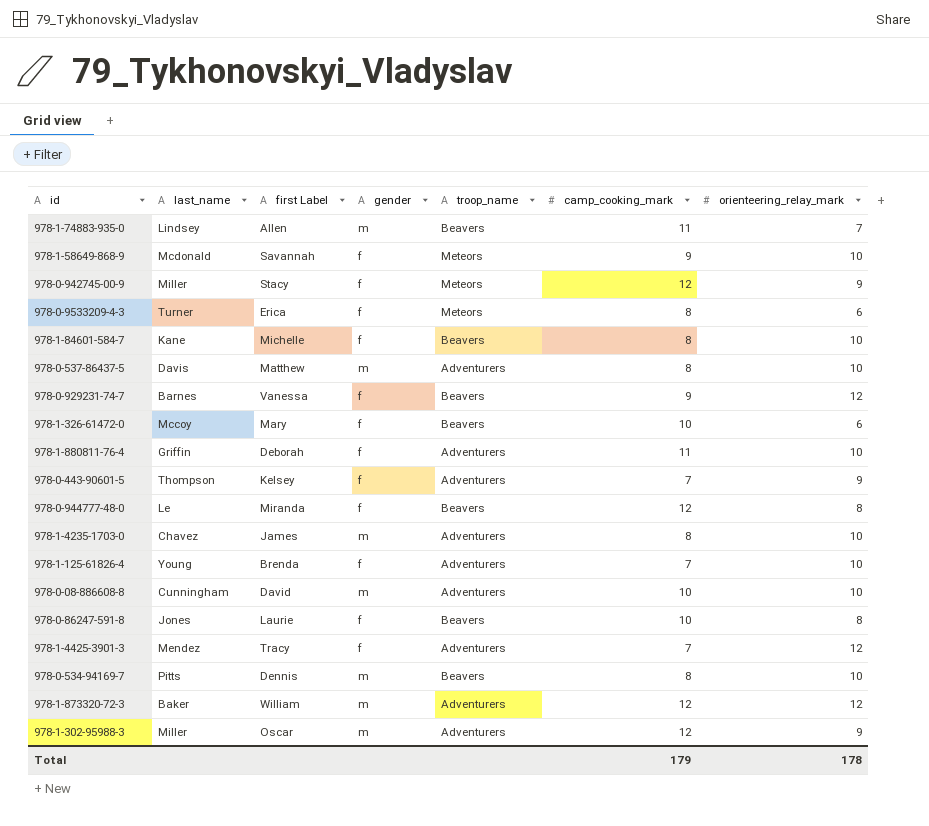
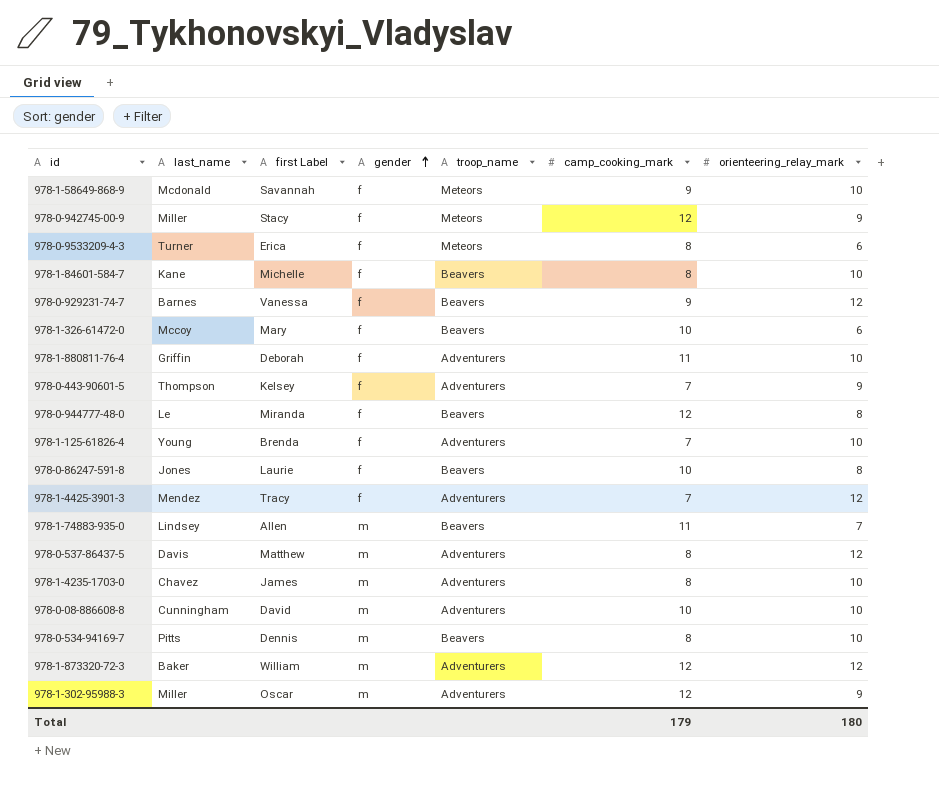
row order: none -> gender ascending
978-0-537-86437-5 | orienteering_relay_mark: 10 -> 12
Total | orienteering_relay_mark: 178 -> 180

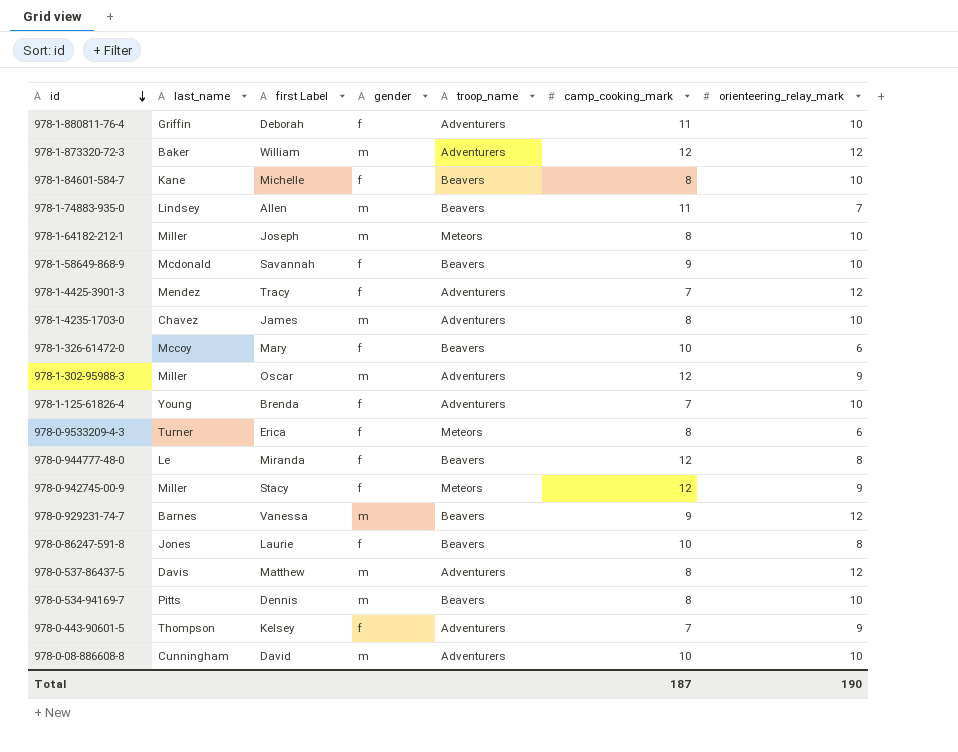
row order: gender ascending -> id descending
row 978-1-64182-212-1: none -> Miller | Joseph | m | Meteors | 8 | 10
978-1-58649-868-9 | troop_name: Meteors -> Beavers
978-0-929231-74-7 | gender: f -> m
Total | camp_cooking_mark: 179 -> 187
Total | orienteering_relay_mark: 180 -> 190

